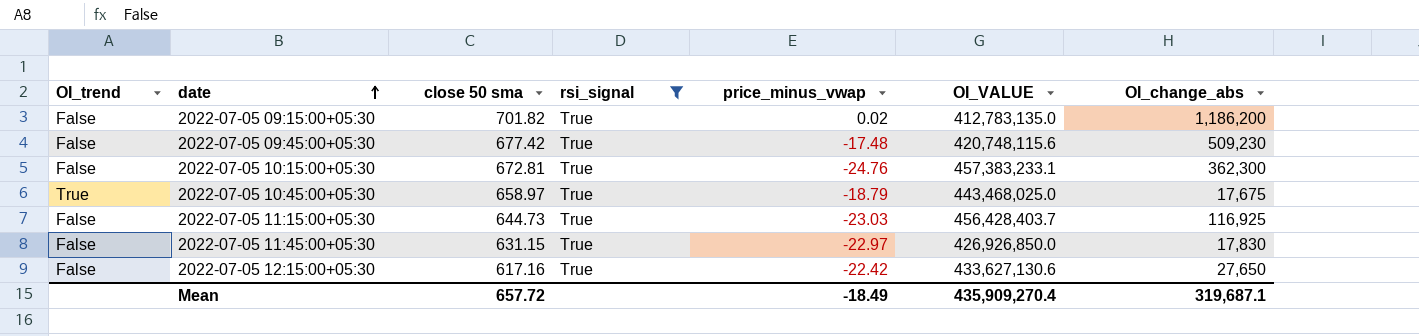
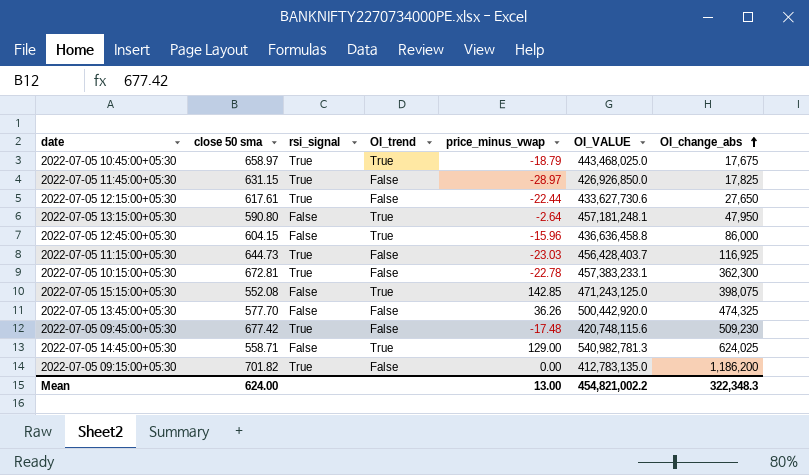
filter: rsi_signal = True -> none
row order: date ascending -> OI_change_abs ascending
column OI_trend | position: 1 -> 4
2022-07-05 11:45:00+05:30 | price_minus_vwap: -22.97 -> -28.97
2022-07-05 11:45:00+05:30 | OI_change_abs: 17,830 -> 17,825
2022-07-05 12:15:00+05:30 | close 50 sma: 617.16 -> 617.61
2022-07-05 12:15:00+05:30 | price_minus_vwap: -22.42 -> -22.44
2022-07-05 12:15:00+05:30 | OI_VALUE: 433,627,130.6 -> 433,627,730.6
2022-07-05 10:15:00+05:30 | price_minus_vwap: -24.76 -> -22.78
2022-07-05 09:15:00+05:30 | price_minus_vwap: 0.02 -> 0.00
Mean | close 50 sma: 657.72 -> 624.00
Mean | price_minus_vwap: -18.49 -> 13.00
Mean | OI_VALUE: 435,909,270.4 -> 454,821,002.2
Mean | OI_change_abs: 319,687.1 -> 322,348.3

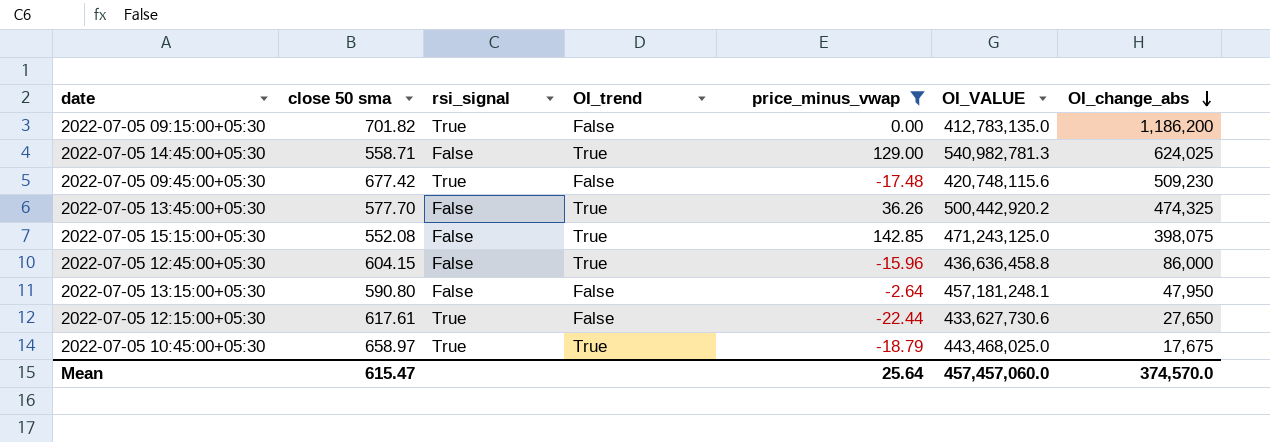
filter: none -> price_minus_vwap >= -22.44
row order: OI_change_abs ascending -> OI_change_abs descending
2022-07-05 13:45:00+05:30 | OI_trend: False -> True
2022-07-05 13:45:00+05:30 | OI_VALUE: 500,442,920.0 -> 500,442,920.2
2022-07-05 13:15:00+05:30 | OI_trend: True -> False
Mean | close 50 sma: 624.00 -> 615.47
Mean | price_minus_vwap: 13.00 -> 25.64
Mean | OI_VALUE: 454,821,002.2 -> 457,457,060.0
Mean | OI_change_abs: 322,348.3 -> 374,570.0

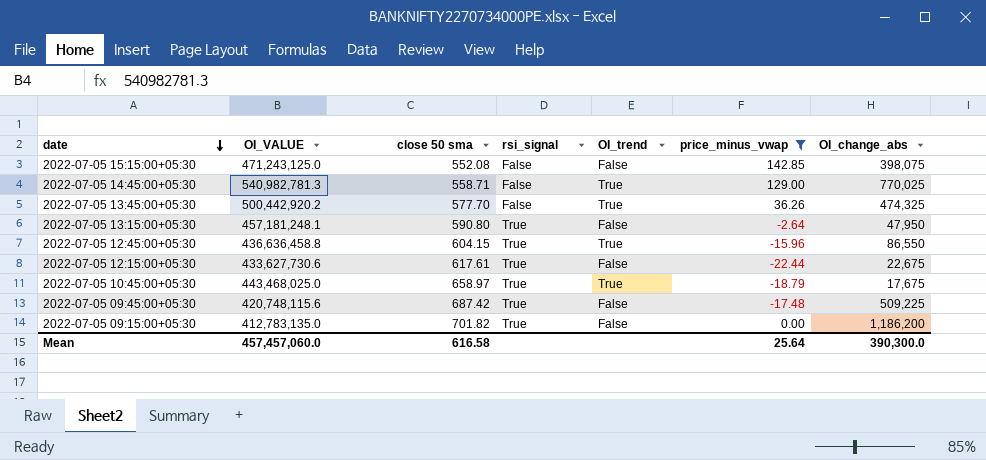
row order: OI_change_abs descending -> date descending
column OI_VALUE | position: 6 -> 2
2022-07-05 15:15:00+05:30 | OI_trend: True -> False
2022-07-05 14:45:00+05:30 | OI_change_abs: 624,025 -> 770,025
2022-07-05 13:15:00+05:30 | rsi_signal: False -> True
2022-07-05 12:45:00+05:30 | rsi_signal: False -> True
2022-07-05 12:45:00+05:30 | OI_change_abs: 86,000 -> 86,550
2022-07-05 12:15:00+05:30 | OI_change_abs: 27,650 -> 22,675
2022-07-05 09:45:00+05:30 | close 50 sma: 677.42 -> 687.42
2022-07-05 09:45:00+05:30 | OI_change_abs: 509,230 -> 509,225
Mean | close 50 sma: 615.47 -> 616.58
Mean | OI_change_abs: 374,570.0 -> 390,300.0

